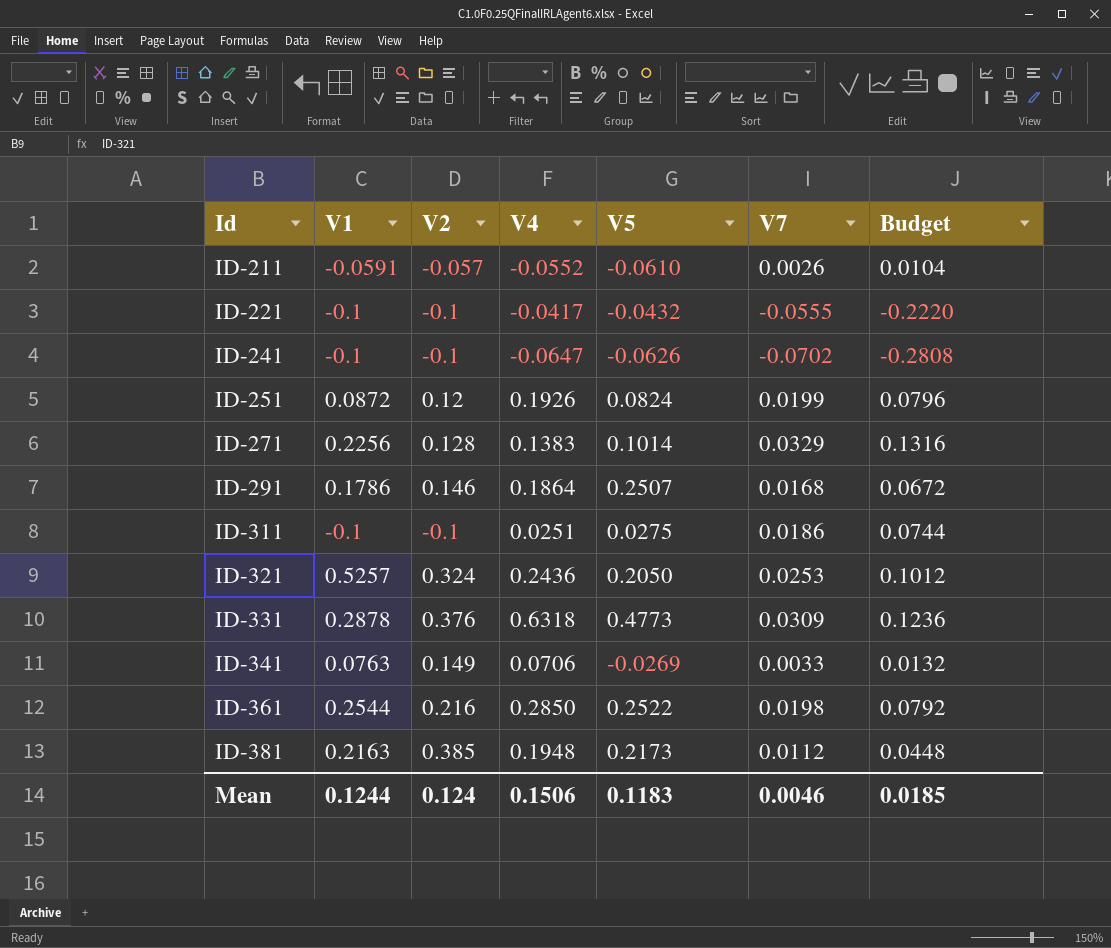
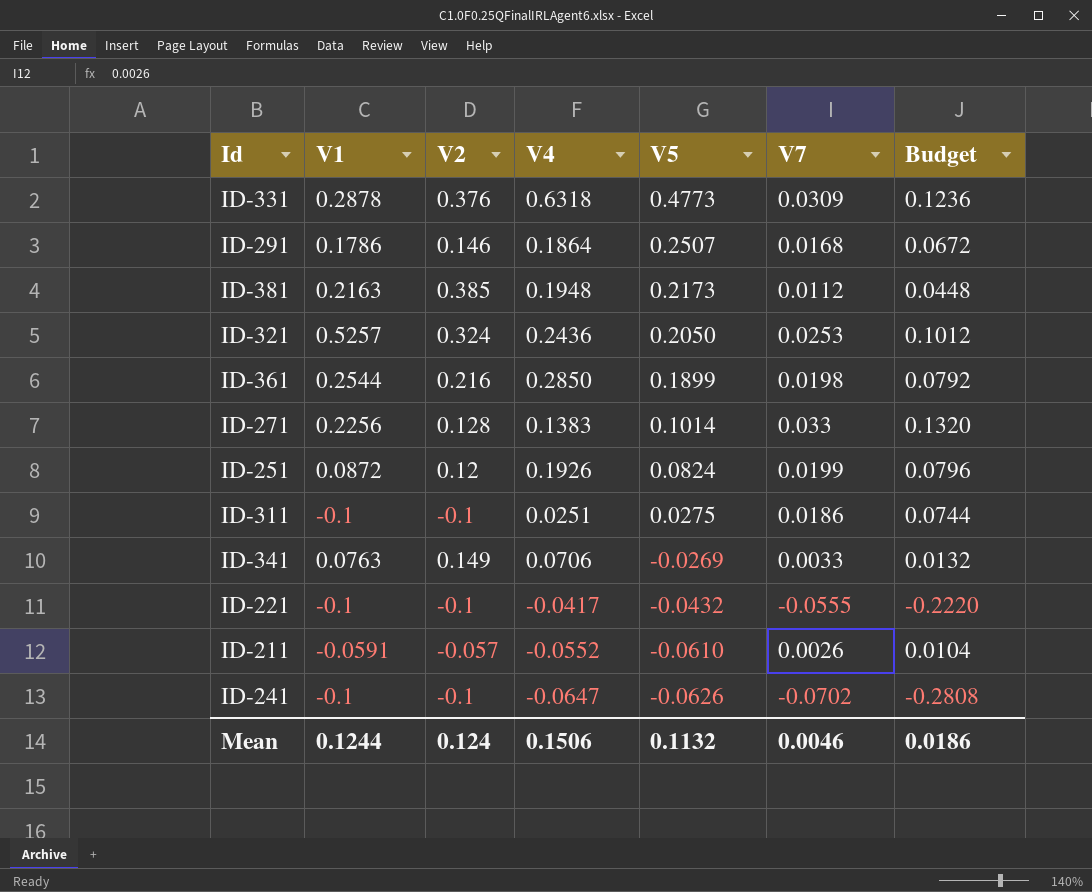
row order: Id ascending -> V5 descending
ID-361 | V5: 0.2522 -> 0.1899
ID-271 | V7: 0.0329 -> 0.033
ID-271 | Budget: 0.1316 -> 0.1320
Mean | V5: 0.1183 -> 0.1132
Mean | Budget: 0.0185 -> 0.0186

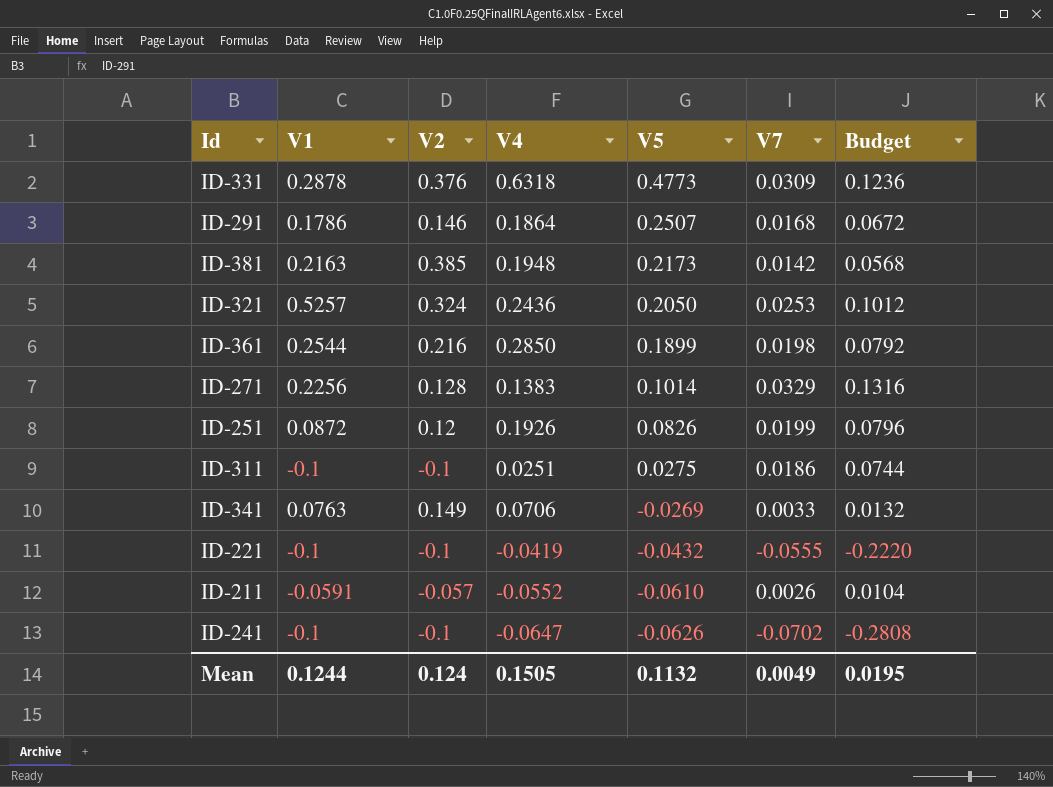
ID-381 | V7: 0.0112 -> 0.0142
ID-381 | Budget: 0.0448 -> 0.0568
ID-271 | V7: 0.033 -> 0.0329
ID-271 | Budget: 0.1320 -> 0.1316
ID-251 | V5: 0.0824 -> 0.0826
ID-221 | V4: -0.0417 -> -0.0419
Mean | V4: 0.1506 -> 0.1505
Mean | V7: 0.0046 -> 0.0049
Mean | Budget: 0.0186 -> 0.0195

